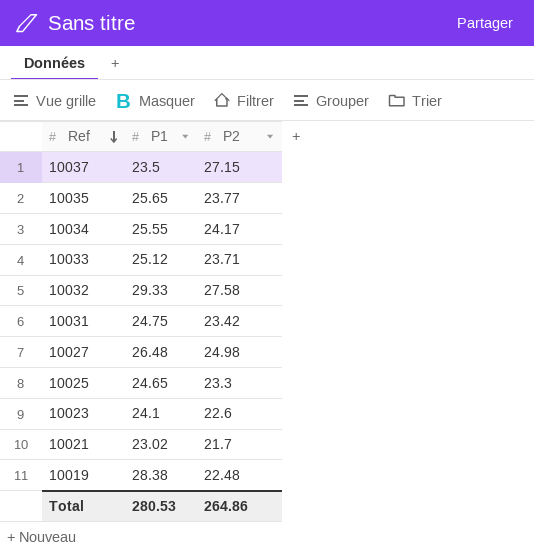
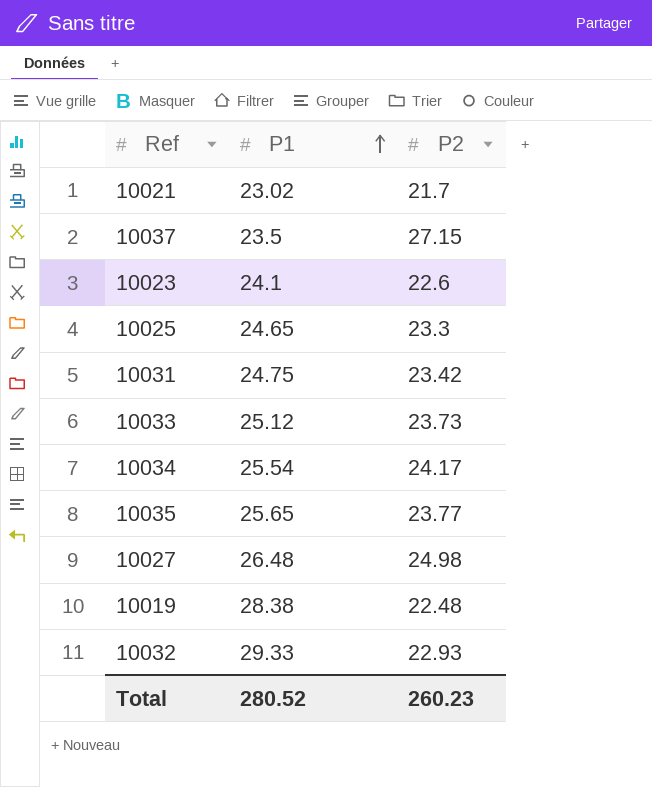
row order: Ref descending -> P1 ascending
10033 | P2: 23.71 -> 23.73
10034 | P1: 25.55 -> 25.54
10032 | P2: 27.58 -> 22.93
Total | P1: 280.53 -> 280.52
Total | P2: 264.86 -> 260.23

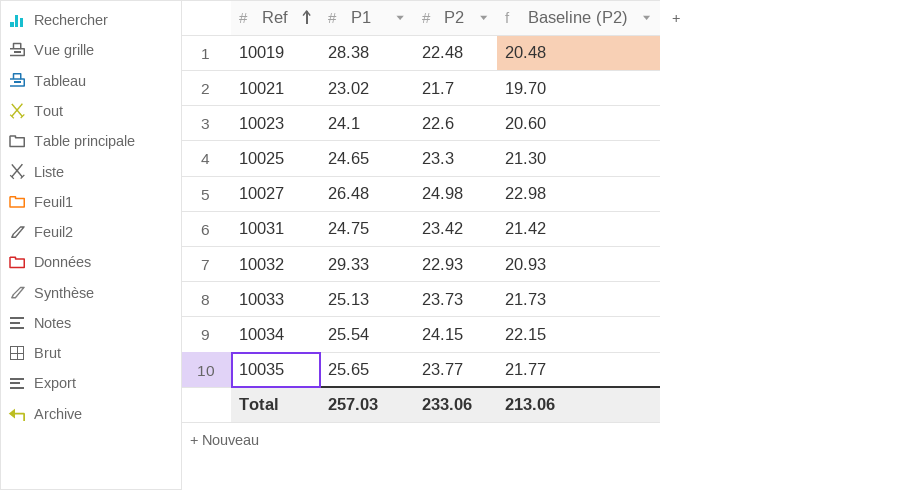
row order: P1 ascending -> Ref ascending
column Baseline (P2) | formula: none -> [P2] - 2
row 10037: 23.5 | 27.15 -> none
10033 | P1: 25.12 -> 25.13
10034 | P2: 24.17 -> 24.15
Total | P1: 280.52 -> 257.03
Total | P2: 260.23 -> 233.06

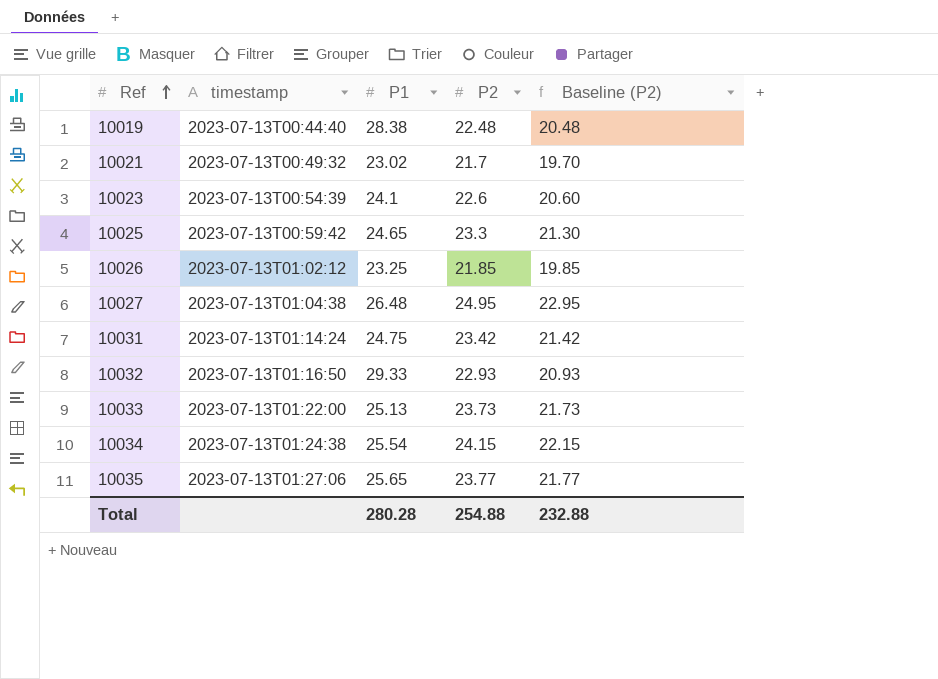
column timestamp | position: none -> 2
row 10026: none -> 2023-07-13T01:02:12 | 23.25 | 21.85 | 19.85
10027 | P2: 24.98 -> 24.95
10027 | Baseline (P2): 22.98 -> 22.95
Total | P1: 257.03 -> 280.28
Total | P2: 233.06 -> 254.88
Total | Baseline (P2): 213.06 -> 232.88

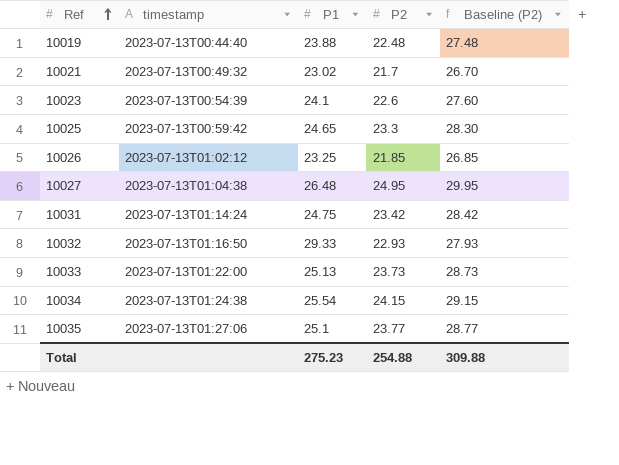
column Baseline (P2) | formula: [P2] - 2 -> [P2] + 5
10019 | P1: 28.38 -> 23.88
10035 | P1: 25.65 -> 25.1
Total | P1: 280.28 -> 275.23
Total | Baseline (P2): 232.88 -> 309.88

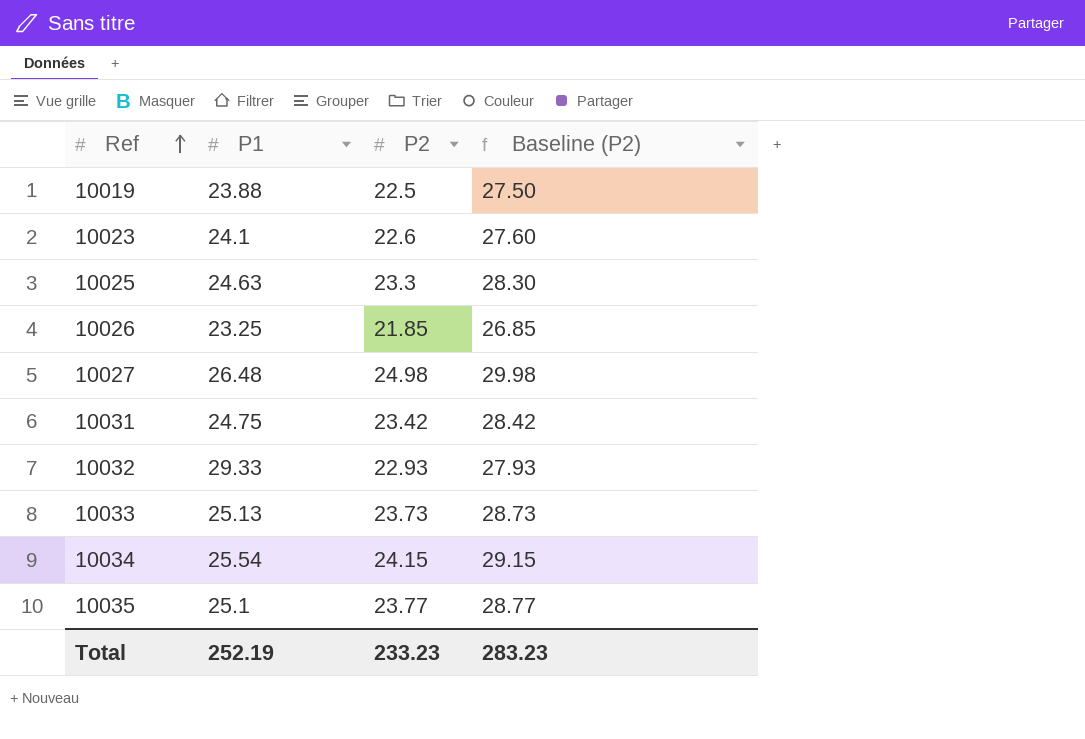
column timestamp | position: 2 -> none
row 10021: 2023-07-13T00:49:32 | 23.02 | 21.7 | 26.70 -> none
10019 | P2: 22.48 -> 22.5
10019 | Baseline (P2): 27.48 -> 27.50
10025 | P1: 24.65 -> 24.63
10027 | P2: 24.95 -> 24.98
10027 | Baseline (P2): 29.95 -> 29.98
Total | P1: 275.23 -> 252.19
Total | P2: 254.88 -> 233.23
Total | Baseline (P2): 309.88 -> 283.23

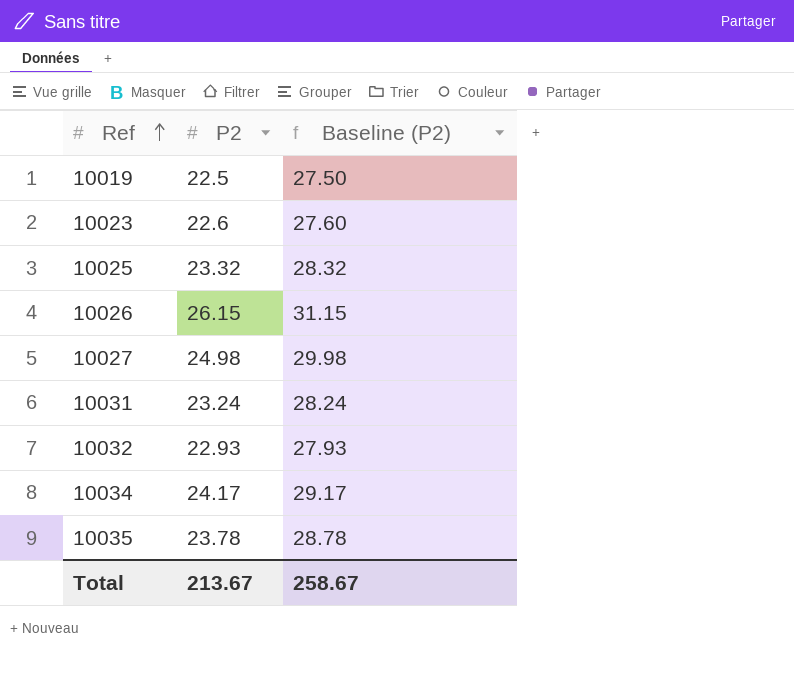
column P1 | position: 2 -> none
row 10033: 25.13 | 23.73 | 28.73 -> none
10025 | P2: 23.3 -> 23.32
10025 | Baseline (P2): 28.30 -> 28.32
10026 | P2: 21.85 -> 26.15
10026 | Baseline (P2): 26.85 -> 31.15
10031 | P2: 23.42 -> 23.24
10031 | Baseline (P2): 28.42 -> 28.24
10034 | P2: 24.15 -> 24.17
10034 | Baseline (P2): 29.15 -> 29.17
10035 | P2: 23.77 -> 23.78
10035 | Baseline (P2): 28.77 -> 28.78
Total | P2: 233.23 -> 213.67
Total | Baseline (P2): 283.23 -> 258.67

